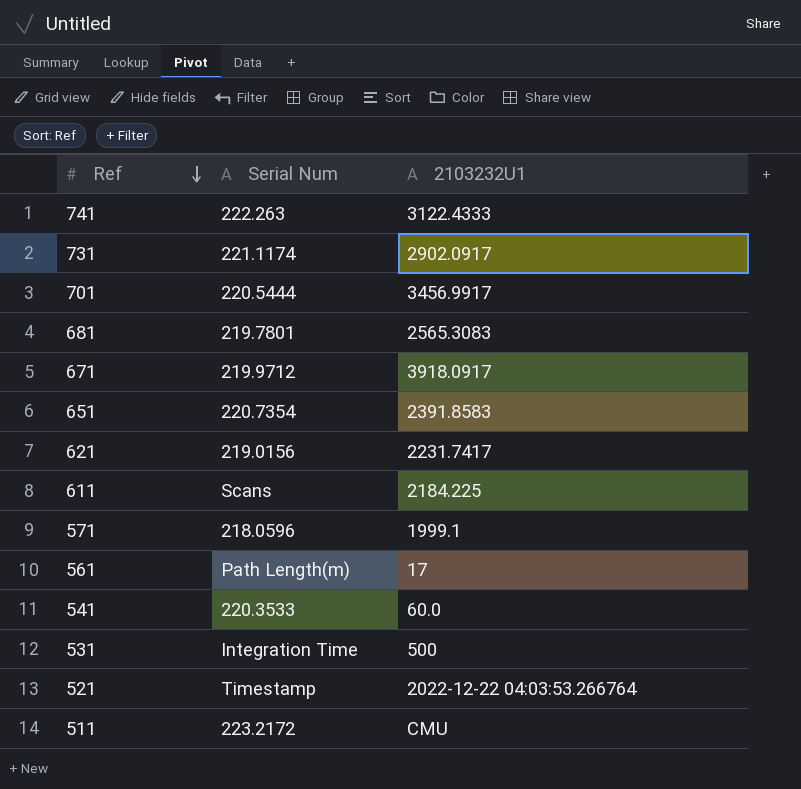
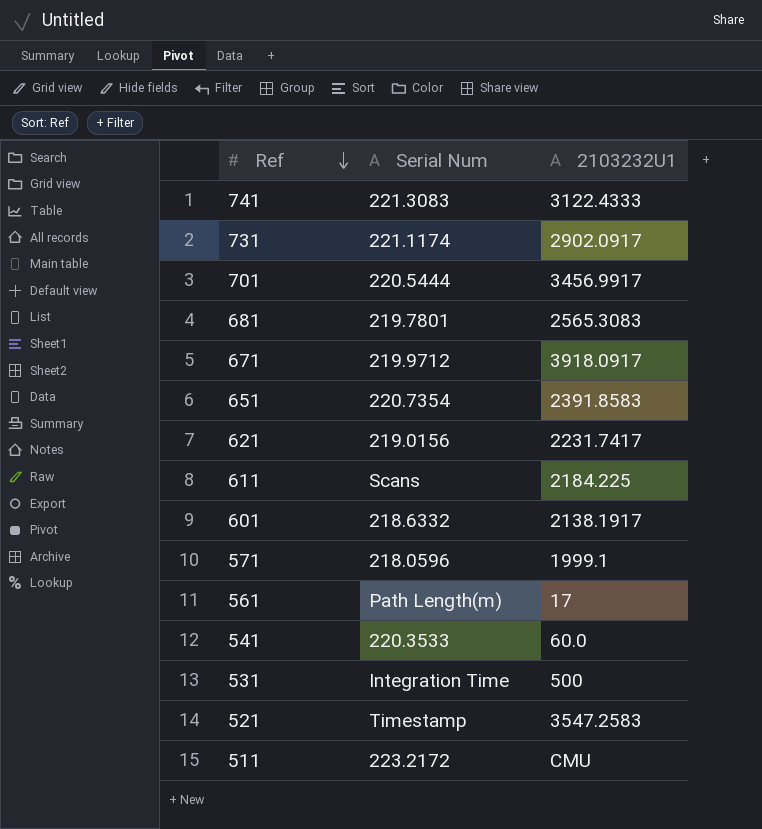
741 | Serial Num: 222.263 -> 221.3083
row 601: none -> 218.6332 | 2138.1917
521 | 2103232U1: 2022-12-22 04:03:53.266764 -> 3547.2583

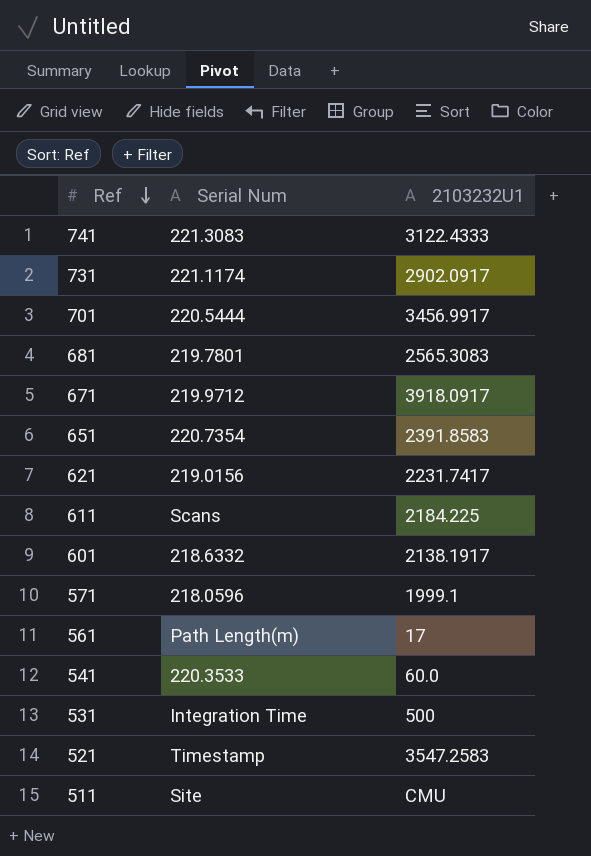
511 | Serial Num: 223.2172 -> Site

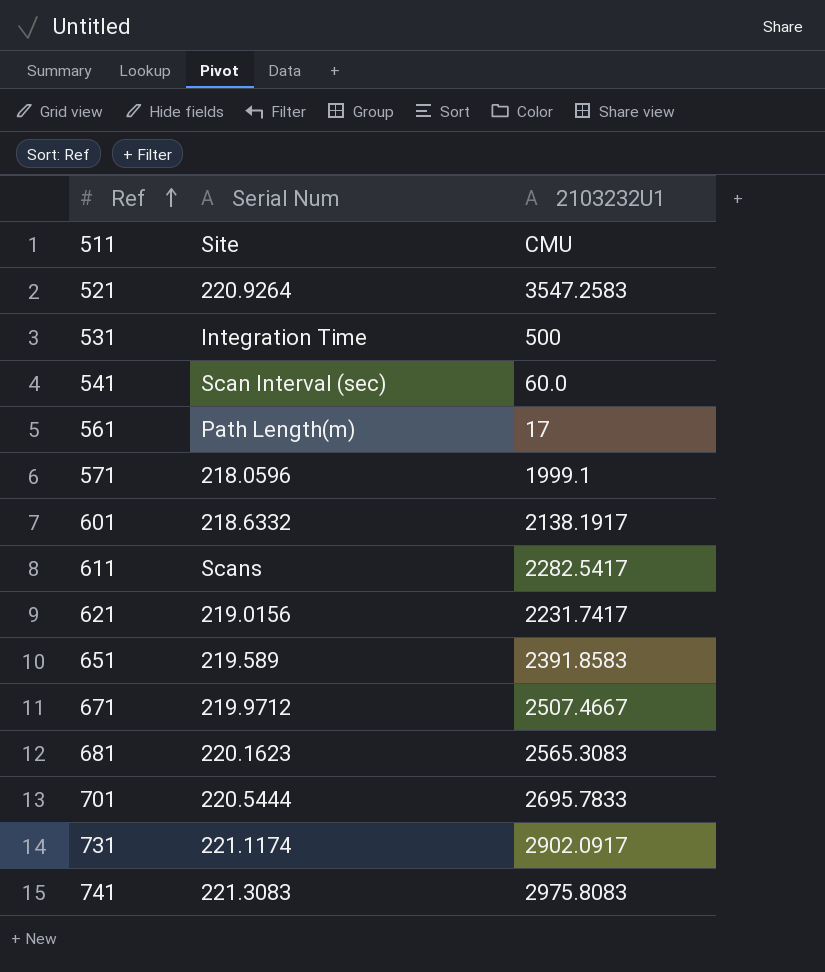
row order: Ref descending -> Ref ascending
521 | Serial Num: Timestamp -> 220.9264
541 | Serial Num: 220.3533 -> Scan Interval (sec)
611 | 2103232U1: 2184.225 -> 2282.5417
651 | Serial Num: 220.7354 -> 219.589
671 | 2103232U1: 3918.0917 -> 2507.4667
681 | Serial Num: 219.7801 -> 220.1623
701 | 2103232U1: 3456.9917 -> 2695.7833
741 | 2103232U1: 3122.4333 -> 2975.8083

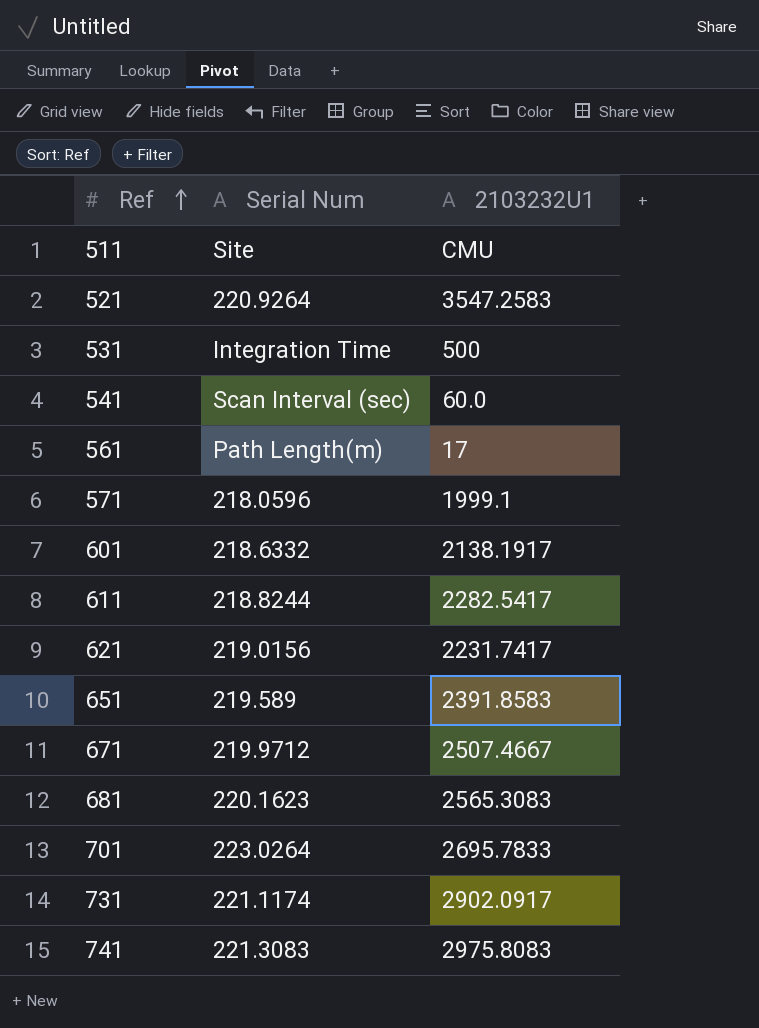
611 | Serial Num: Scans -> 218.8244
701 | Serial Num: 220.5444 -> 223.0264

